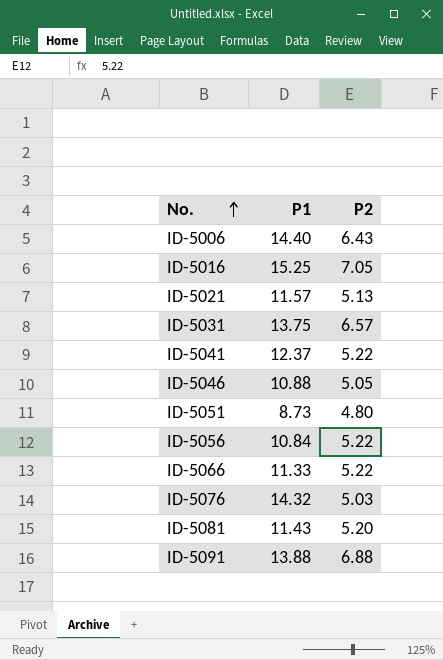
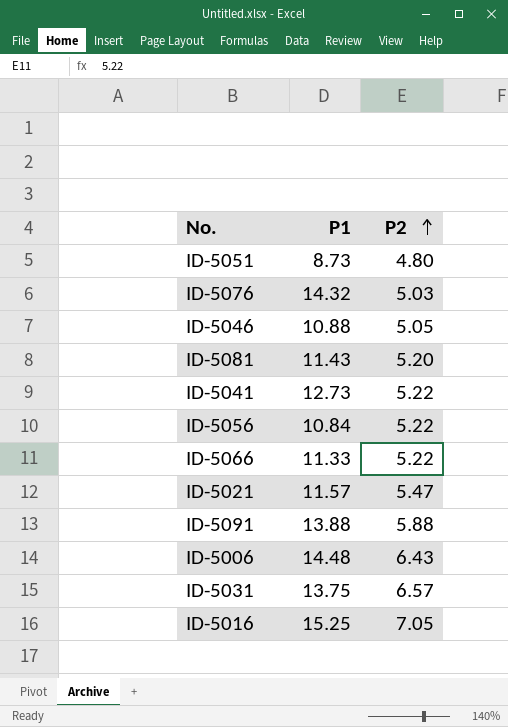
row order: No. ascending -> P2 ascending
ID-5041 | P1: 12.37 -> 12.73
ID-5021 | P2: 5.13 -> 5.47
ID-5091 | P2: 6.88 -> 5.88
ID-5006 | P1: 14.40 -> 14.48

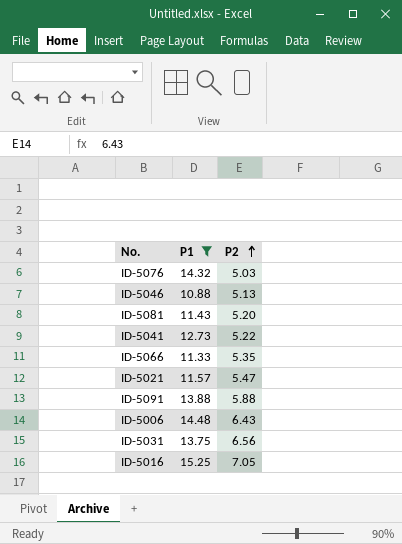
filter: none -> P1 >= 10.88
ID-5046 | P2: 5.05 -> 5.13
ID-5066 | P2: 5.22 -> 5.35
ID-5031 | P2: 6.57 -> 6.56

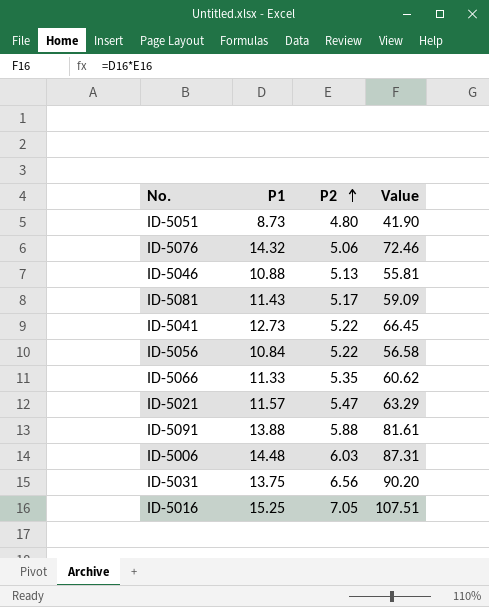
filter: P1 >= 10.88 -> none
column Value | formula: none -> [P1] * [P2]
ID-5076 | P2: 5.03 -> 5.06
ID-5081 | P2: 5.20 -> 5.17
ID-5006 | P2: 6.43 -> 6.03

